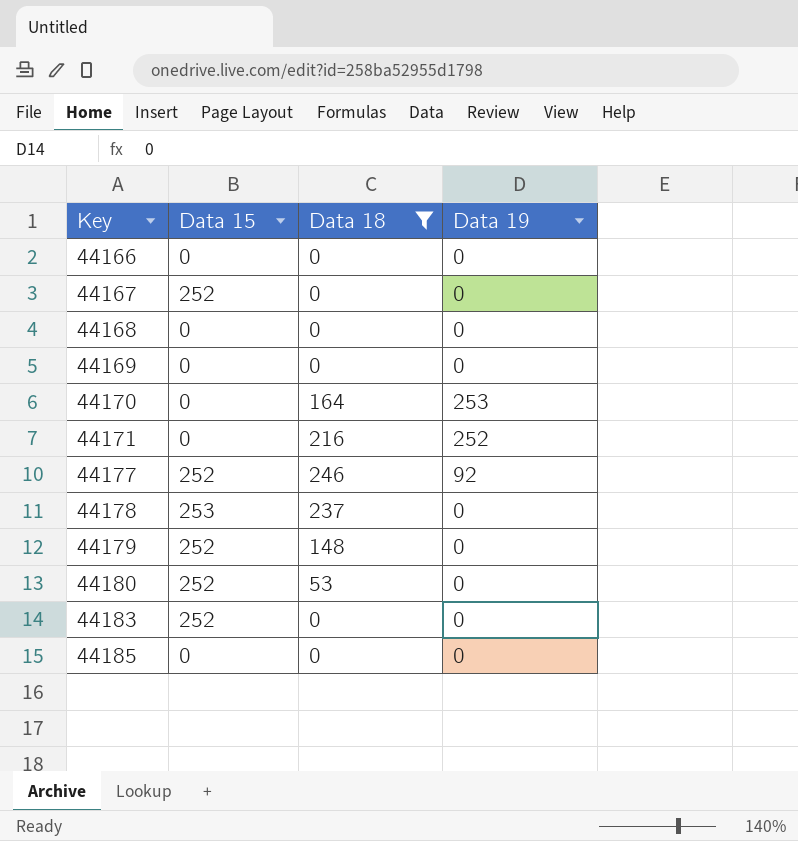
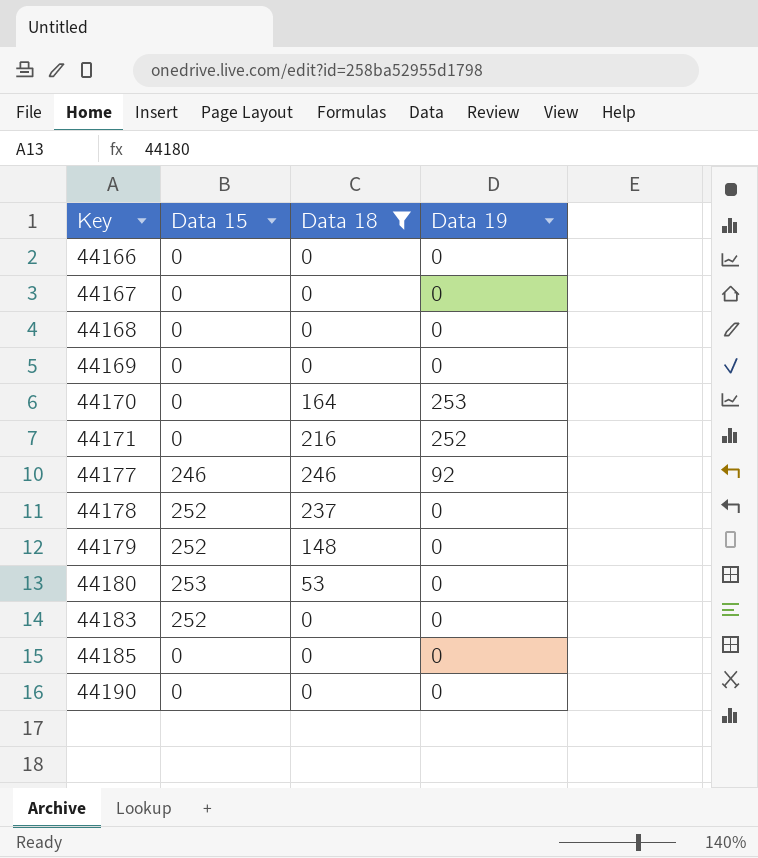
44167 | Data 15: 252 -> 0
44177 | Data 15: 252 -> 246
44178 | Data 15: 253 -> 252
44180 | Data 15: 252 -> 253
row 44190: none -> 0 | 0 | 0

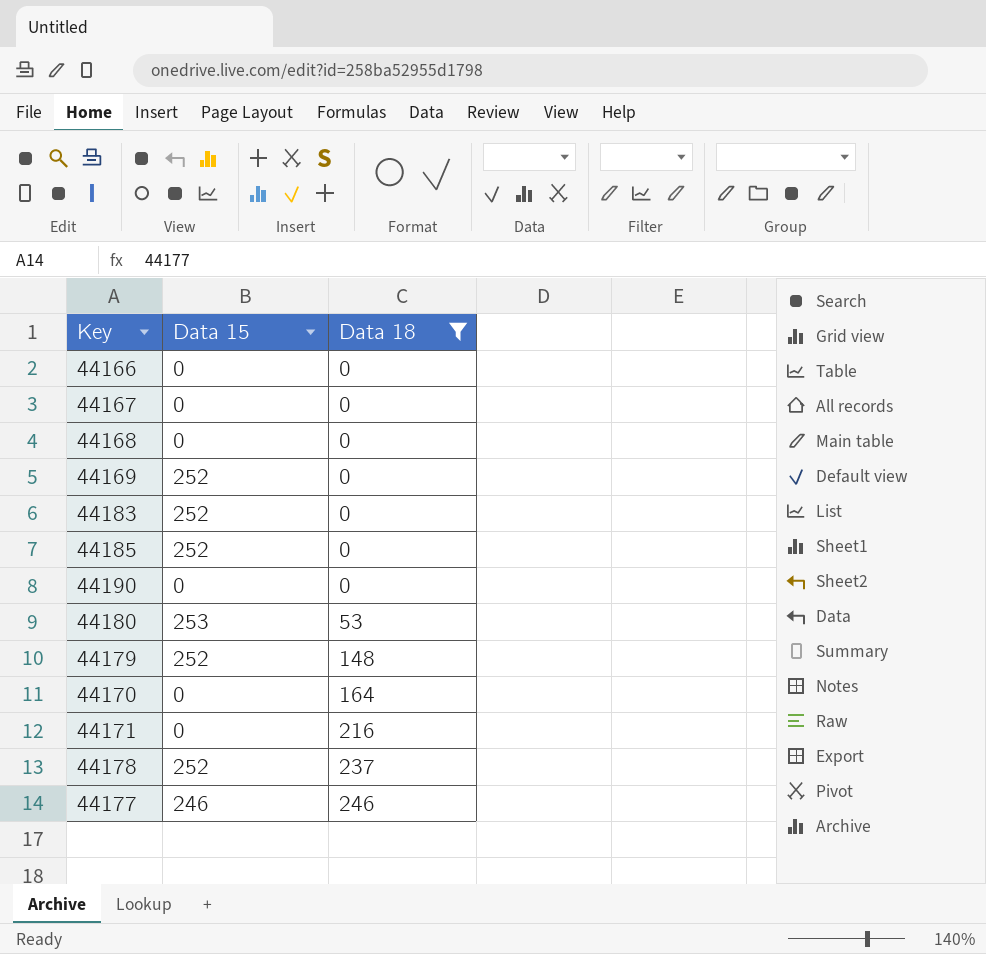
row order: Key ascending -> Data 18 ascending
column Data 19 | position: 4 -> none
44169 | Data 15: 0 -> 252
44185 | Data 15: 0 -> 252

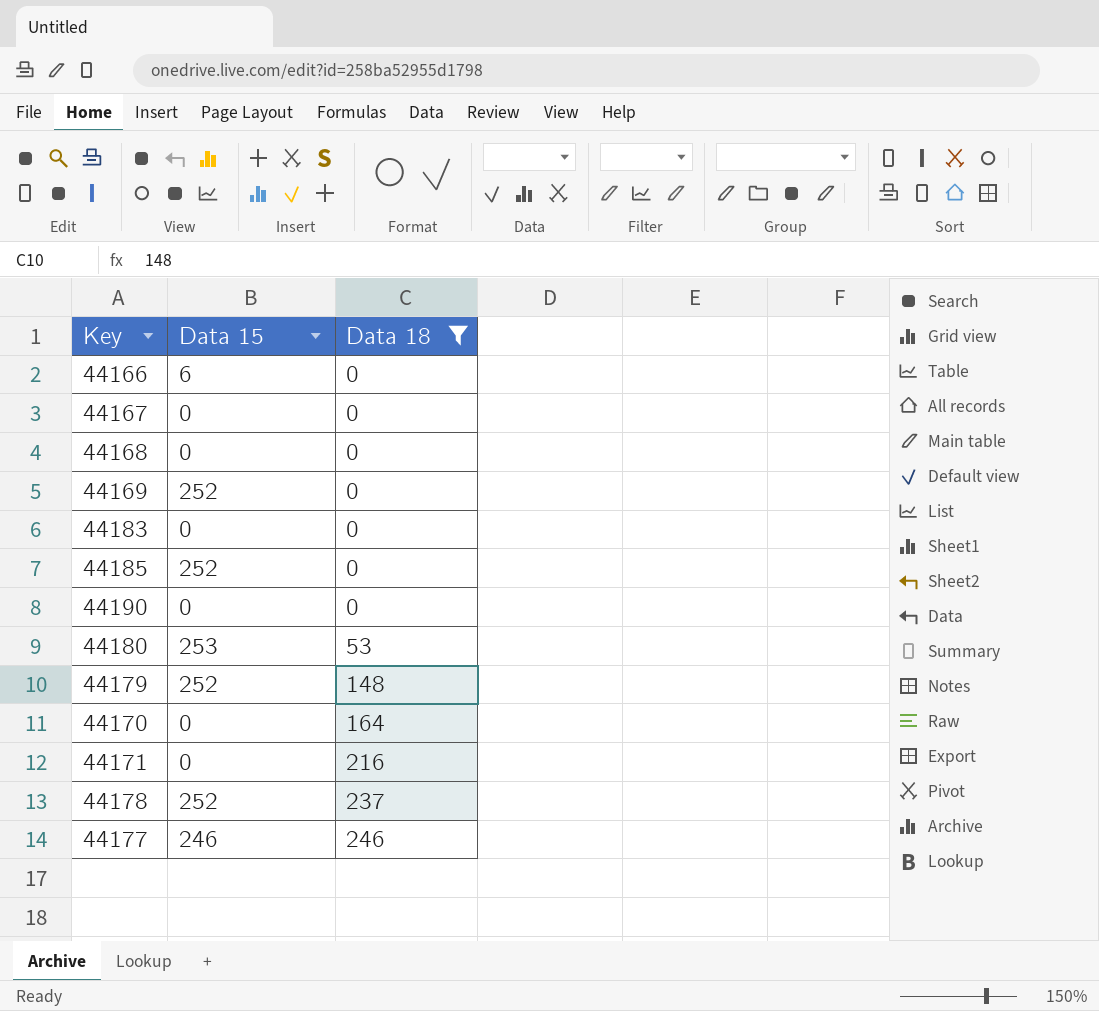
44166 | Data 15: 0 -> 6
44183 | Data 15: 252 -> 0

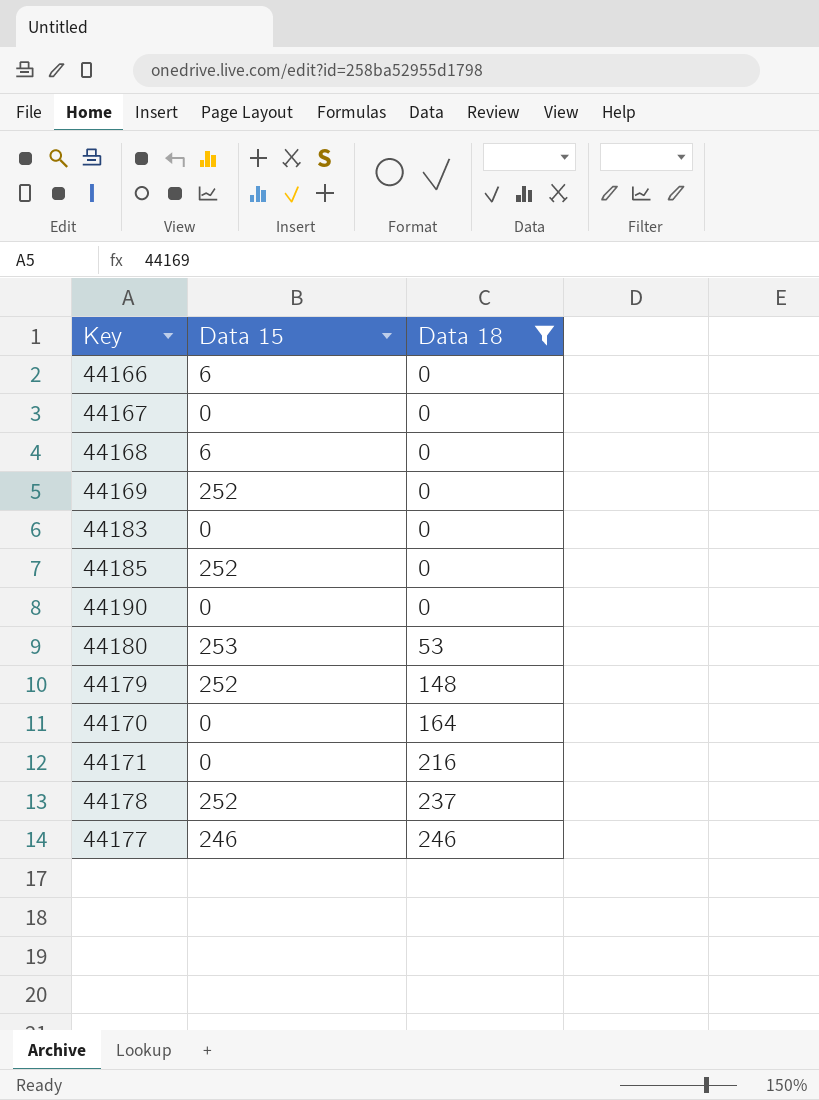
44168 | Data 15: 0 -> 6

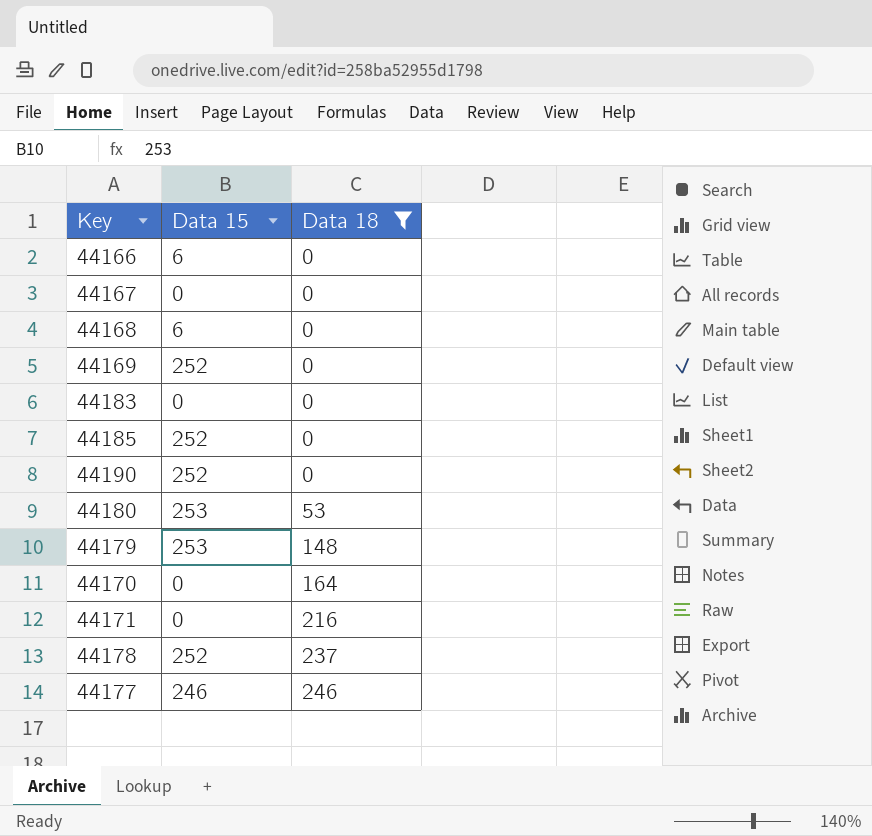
44190 | Data 15: 0 -> 252
44179 | Data 15: 252 -> 253

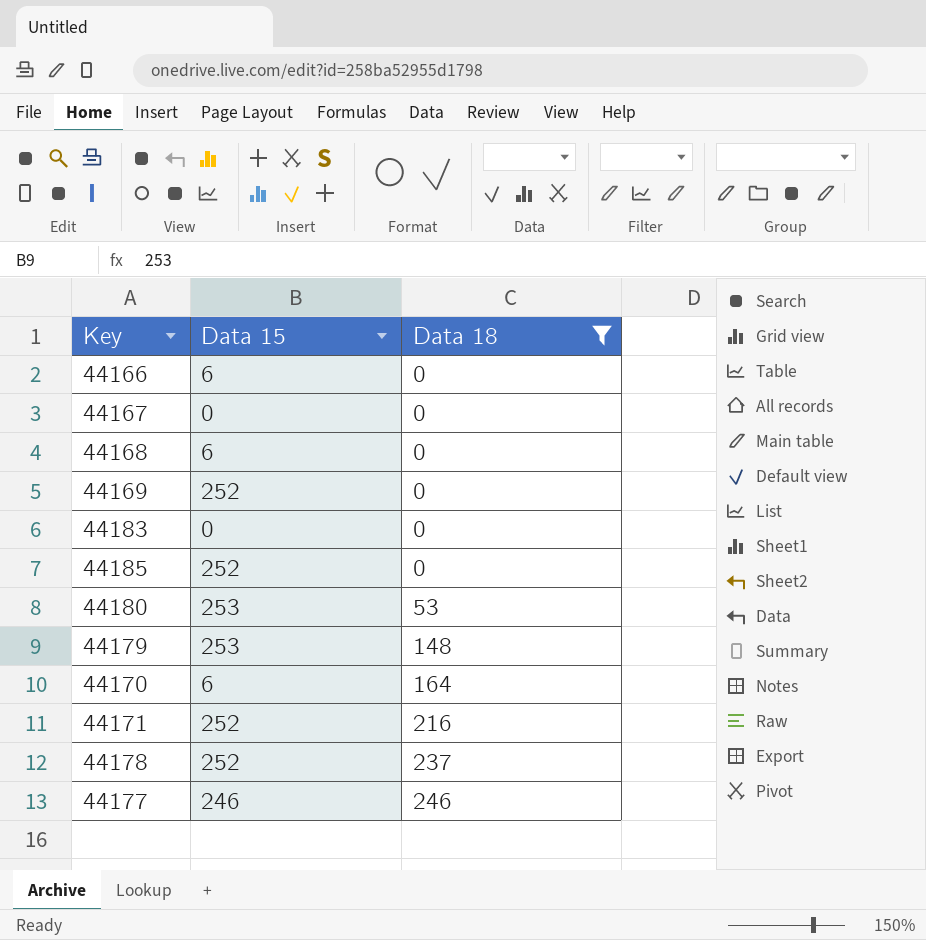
row 44190: 252 | 0 -> none
44170 | Data 15: 0 -> 6
44171 | Data 15: 0 -> 252

